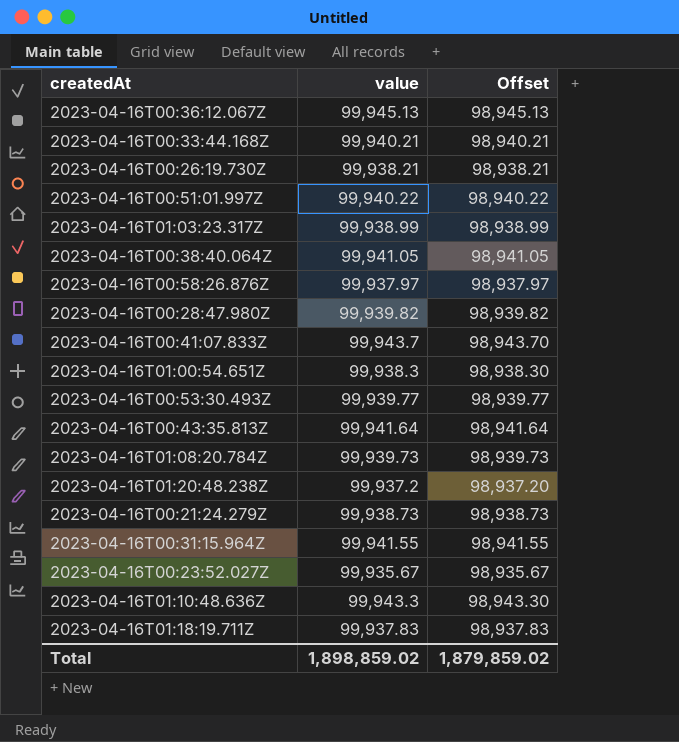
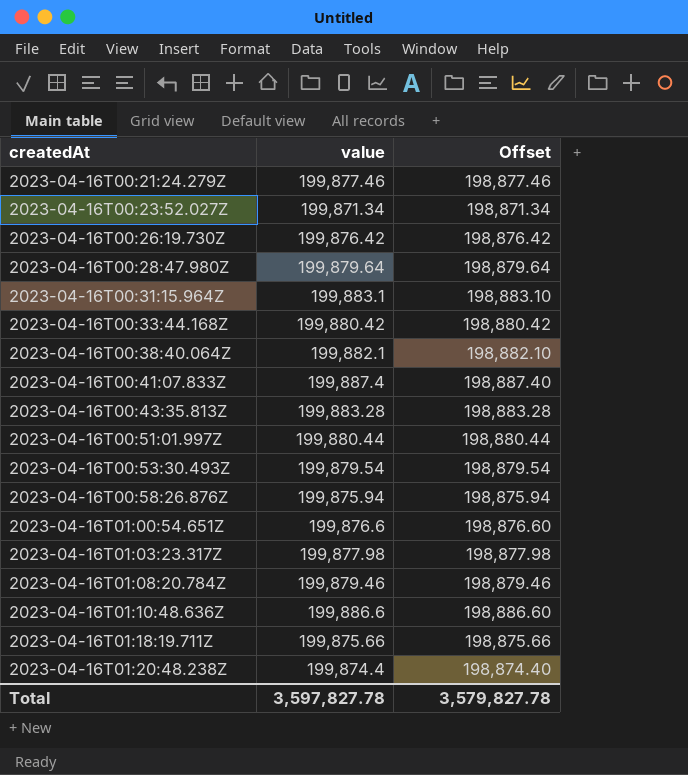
row order: none -> createdAt ascending
row 2023-04-16T00:36:12.067Z: 99,945.13 | 98,945.13 -> none
2023-04-16T00:21:24.279Z | value: 99,938.73 -> 199,877.46
2023-04-16T00:21:24.279Z | Offset: 98,938.73 -> 198,877.46
2023-04-16T00:23:52.027Z | value: 99,935.67 -> 199,871.34
2023-04-16T00:23:52.027Z | Offset: 98,935.67 -> 198,871.34
2023-04-16T00:26:19.730Z | value: 99,938.21 -> 199,876.42
2023-04-16T00:26:19.730Z | Offset: 98,938.21 -> 198,876.42
2023-04-16T00:28:47.980Z | value: 99,939.82 -> 199,879.64
2023-04-16T00:28:47.980Z | Offset: 98,939.82 -> 198,879.64
2023-04-16T00:31:15.964Z | value: 99,941.55 -> 199,883.1
2023-04-16T00:31:15.964Z | Offset: 98,941.55 -> 198,883.10
2023-04-16T00:33:44.168Z | value: 99,940.21 -> 199,880.42
2023-04-16T00:33:44.168Z | Offset: 98,940.21 -> 198,880.42
2023-04-16T00:38:40.064Z | value: 99,941.05 -> 199,882.1
2023-04-16T00:38:40.064Z | Offset: 98,941.05 -> 198,882.10
2023-04-16T00:41:07.833Z | value: 99,943.7 -> 199,887.4
2023-04-16T00:41:07.833Z | Offset: 98,943.70 -> 198,887.40
2023-04-16T00:43:35.813Z | value: 99,941.64 -> 199,883.28
2023-04-16T00:43:35.813Z | Offset: 98,941.64 -> 198,883.28
2023-04-16T00:51:01.997Z | value: 99,940.22 -> 199,880.44
2023-04-16T00:51:01.997Z | Offset: 98,940.22 -> 198,880.44
2023-04-16T00:53:30.493Z | value: 99,939.77 -> 199,879.54
2023-04-16T00:53:30.493Z | Offset: 98,939.77 -> 198,879.54
2023-04-16T00:58:26.876Z | value: 99,937.97 -> 199,875.94
2023-04-16T00:58:26.876Z | Offset: 98,937.97 -> 198,875.94
2023-04-16T01:00:54.651Z | value: 99,938.3 -> 199,876.6
2023-04-16T01:00:54.651Z | Offset: 98,938.30 -> 198,876.60
2023-04-16T01:03:23.317Z | value: 99,938.99 -> 199,877.98
2023-04-16T01:03:23.317Z | Offset: 98,938.99 -> 198,877.98
2023-04-16T01:08:20.784Z | value: 99,939.73 -> 199,879.46
2023-04-16T01:08:20.784Z | Offset: 98,939.73 -> 198,879.46
2023-04-16T01:10:48.636Z | value: 99,943.3 -> 199,886.6
2023-04-16T01:10:48.636Z | Offset: 98,943.30 -> 198,886.60
2023-04-16T01:18:19.711Z | value: 99,937.83 -> 199,875.66
2023-04-16T01:18:19.711Z | Offset: 98,937.83 -> 198,875.66
2023-04-16T01:20:48.238Z | value: 99,937.2 -> 199,874.4
2023-04-16T01:20:48.238Z | Offset: 98,937.20 -> 198,874.40
Total | value: 1,898,859.02 -> 3,597,827.78
Total | Offset: 1,879,859.02 -> 3,579,827.78

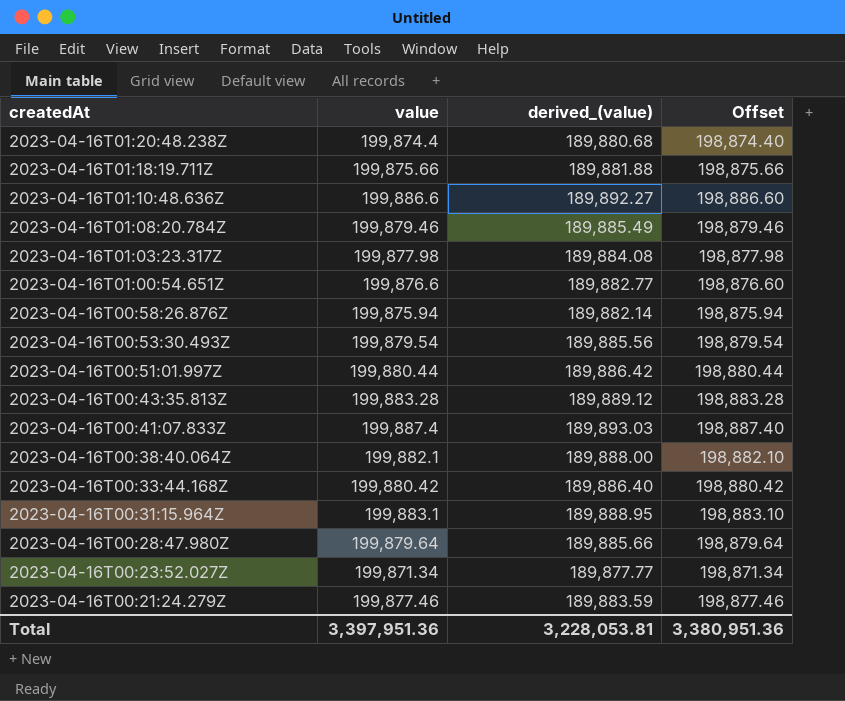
row order: createdAt ascending -> createdAt descending
column derived_(value) | formula: none -> [value] * 0.95
row 2023-04-16T00:26:19.730Z: 199,876.42 | 198,876.42 -> none
Total | value: 3,597,827.78 -> 3,397,951.36
Total | Offset: 3,579,827.78 -> 3,380,951.36

